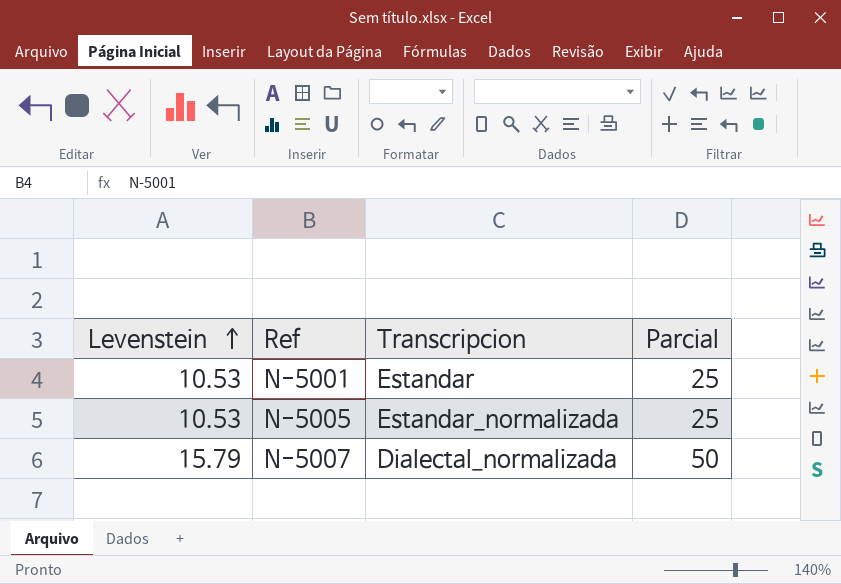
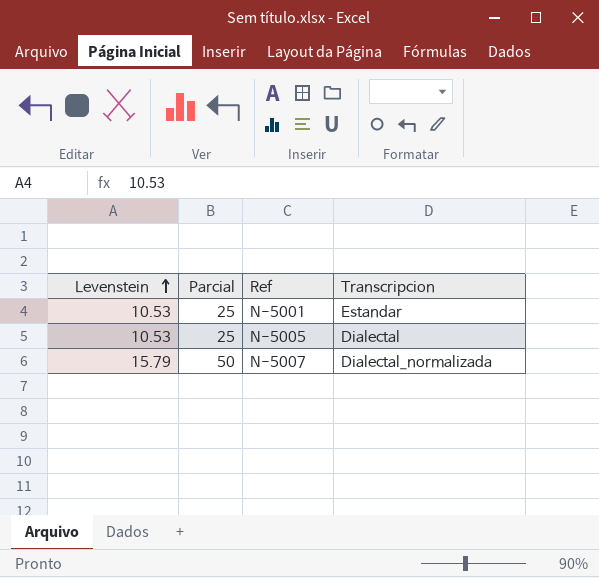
column Parcial | position: 4 -> 2
N-5005 | Transcripcion: Estandar_normalizada -> Dialectal

